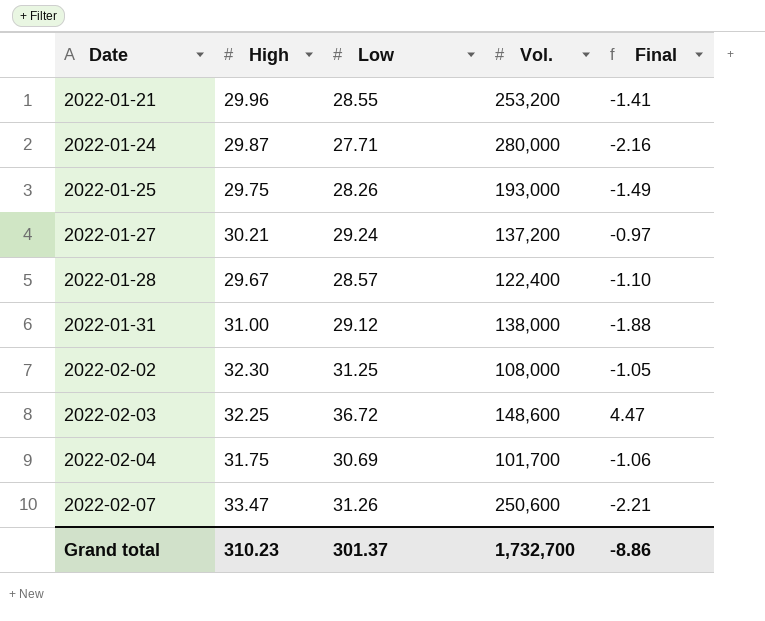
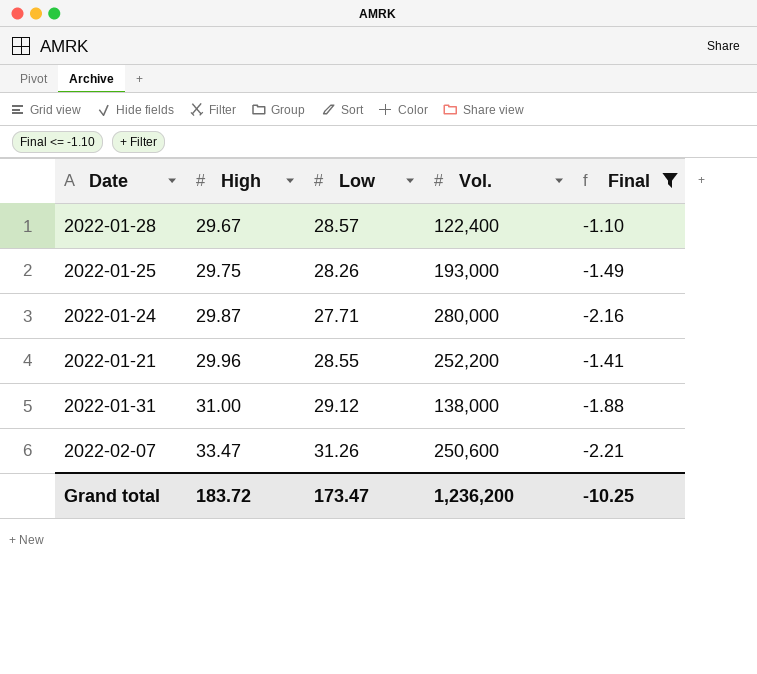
filter: none -> Final <= -1.10
row order: Date ascending -> High ascending
2022-01-21 | Vol.: 253,200 -> 252,200
Grand total | High: 310.23 -> 183.72
Grand total | Low: 301.37 -> 173.47
Grand total | Vol.: 1,732,700 -> 1,236,200
Grand total | Final: -8.86 -> -10.25

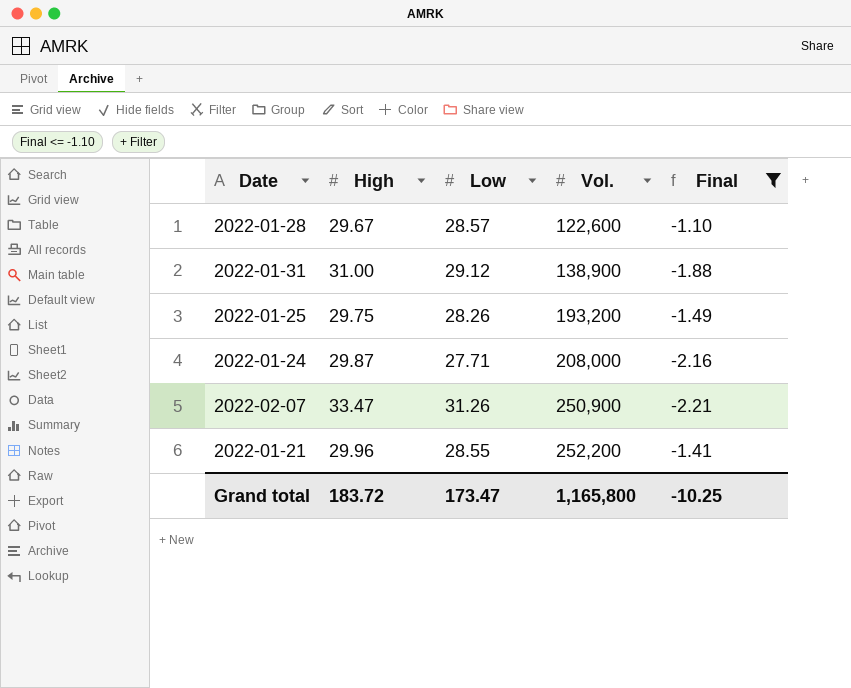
row order: High ascending -> Vol. ascending
2022-01-28 | Vol.: 122,400 -> 122,600
2022-01-31 | Vol.: 138,000 -> 138,900
2022-01-25 | Vol.: 193,000 -> 193,200
2022-01-24 | Vol.: 280,000 -> 208,000
2022-02-07 | Vol.: 250,600 -> 250,900
Grand total | Vol.: 1,236,200 -> 1,165,800

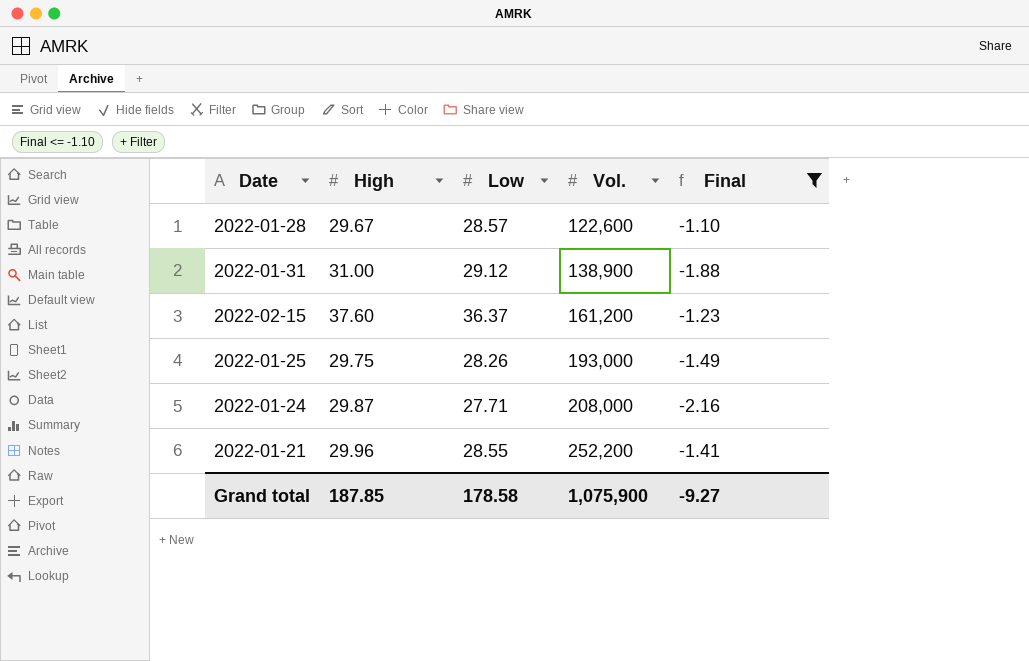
row 2022-02-07: 33.47 | 31.26 | 250,900 | -2.21 -> none
row 2022-02-15: none -> 37.60 | 36.37 | 161,200 | -1.23
2022-01-25 | Vol.: 193,200 -> 193,000
Grand total | High: 183.72 -> 187.85
Grand total | Low: 173.47 -> 178.58
Grand total | Vol.: 1,165,800 -> 1,075,900
Grand total | Final: -10.25 -> -9.27

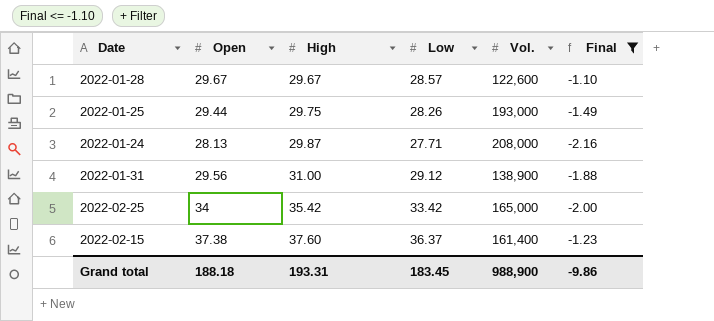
row order: Vol. ascending -> High ascending
column Open | position: none -> 2
row 2022-01-21: 29.96 | 28.55 | 252,200 | -1.41 -> none
row 2022-02-25: none -> 34 | 35.42 | 33.42 | 165,000 | -2.00
2022-02-15 | Vol.: 161,200 -> 161,400
Grand total | High: 187.85 -> 193.31
Grand total | Low: 178.58 -> 183.45
Grand total | Vol.: 1,075,900 -> 988,900
Grand total | Final: -9.27 -> -9.86

